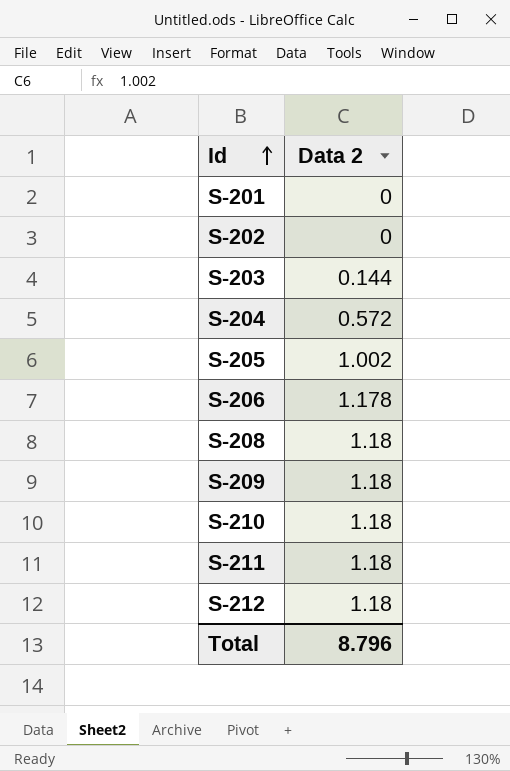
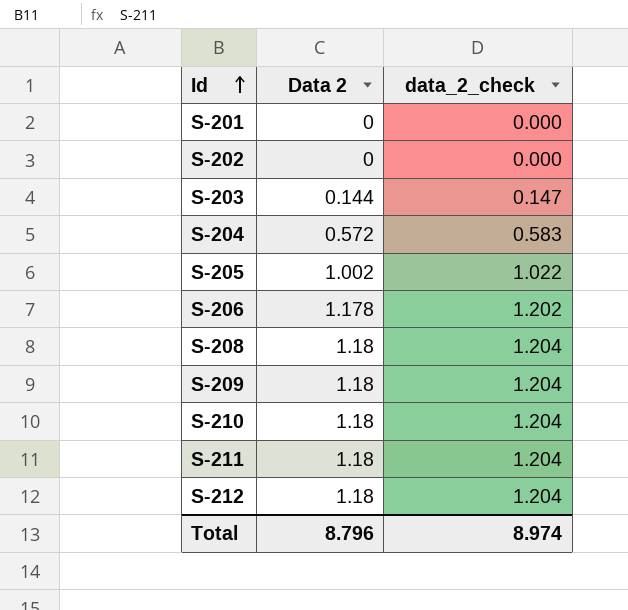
column data_2_check | formula: none -> [Data 2] * 1.02

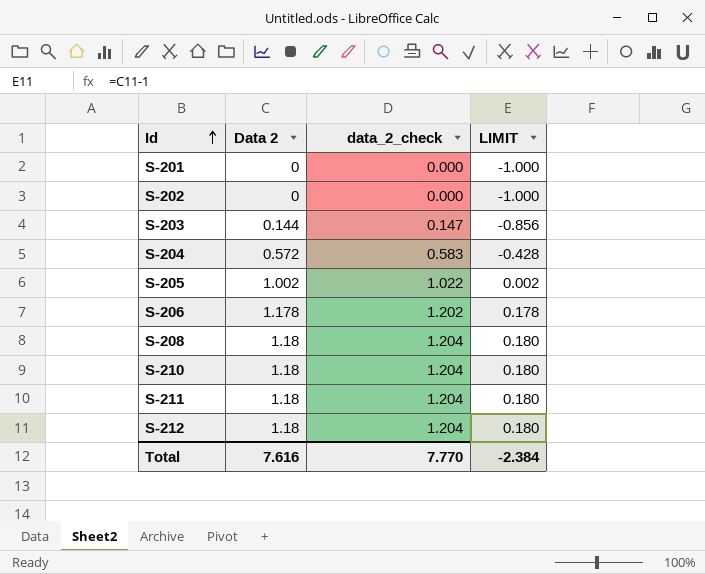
column LIMIT | formula: none -> [Data 2] - 1
row S-209: 1.18 | 1.204 -> none
Total | Data 2: 8.796 -> 7.616
Total | data_2_check: 8.974 -> 7.770

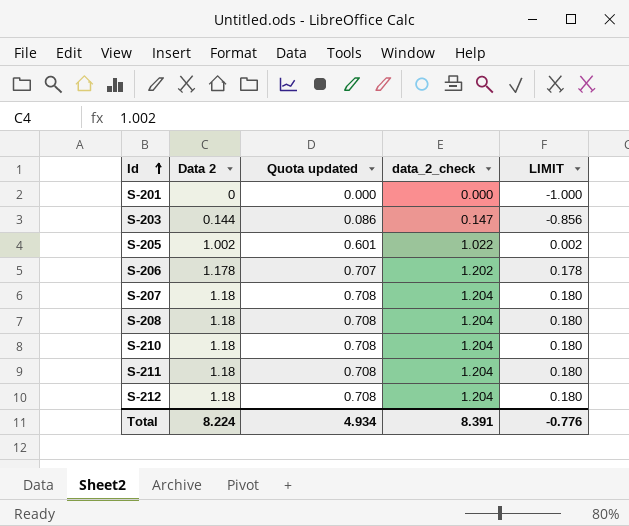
column Quota updated | formula: none -> [Data 2] * 0.6
row S-202: 0 | 0.000 | -1.000 -> none
row S-204: 0.572 | 0.583 | -0.428 -> none
row S-207: none -> 1.18 | 0.708 | 1.204 | 0.180
Total | Data 2: 7.616 -> 8.224
Total | data_2_check: 7.770 -> 8.391
Total | LIMIT: -2.384 -> -0.776

